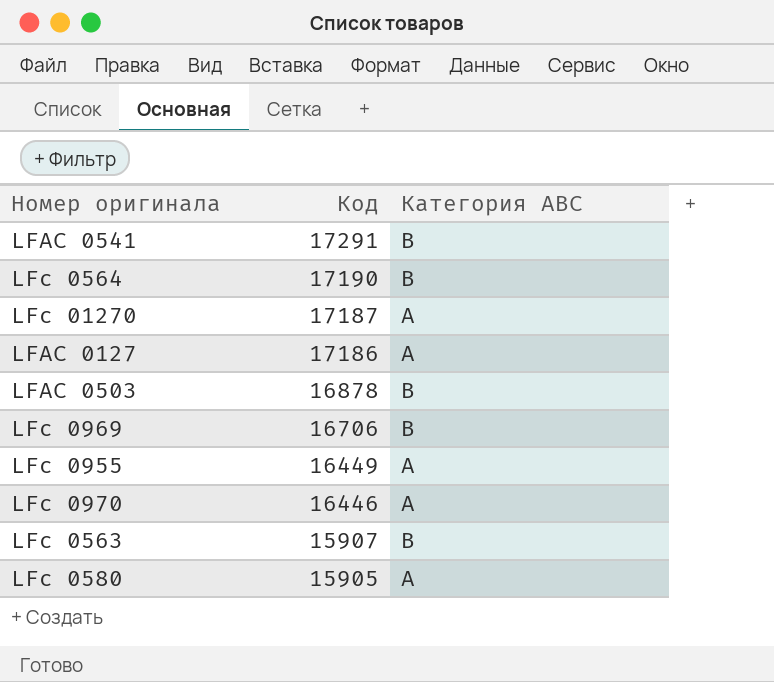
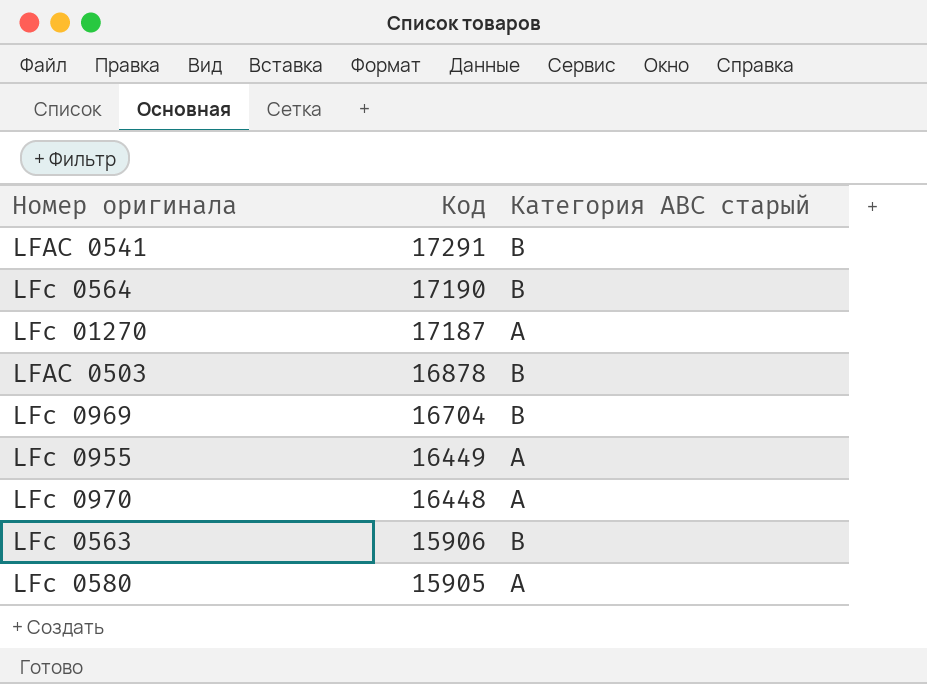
column name: Категория ABC -> Категория ABC старый
row LFAC 0127: 17186 | A -> none
LFc 0969 | Код: 16706 -> 16704
LFc 0970 | Код: 16446 -> 16448
LFc 0563 | Код: 15907 -> 15906

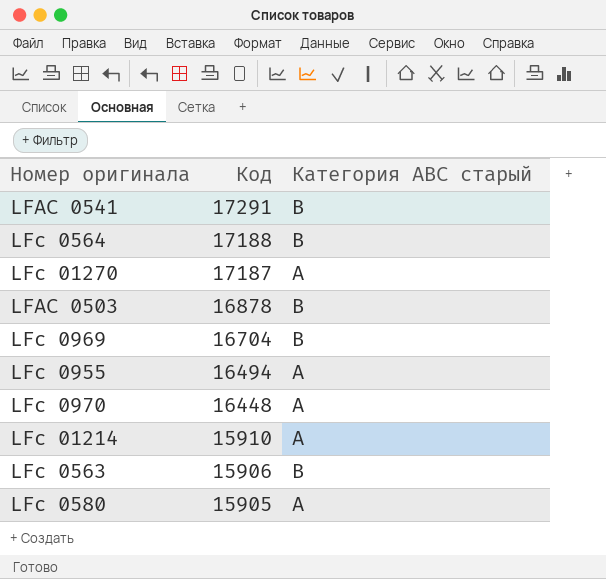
LFc 0564 | Код: 17190 -> 17188
LFc 0955 | Код: 16449 -> 16494
row LFc 01214: none -> 15910 | A

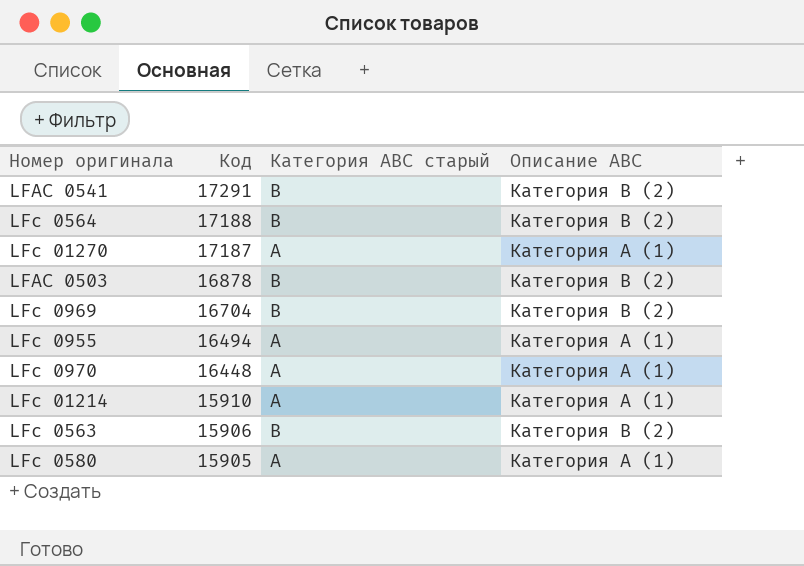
column Описание ABC | position: none -> 4

